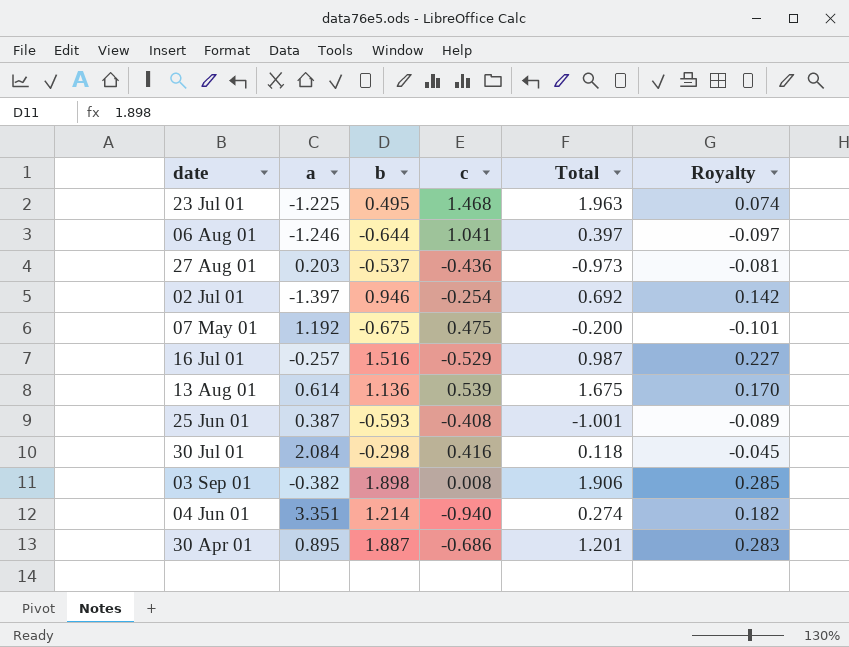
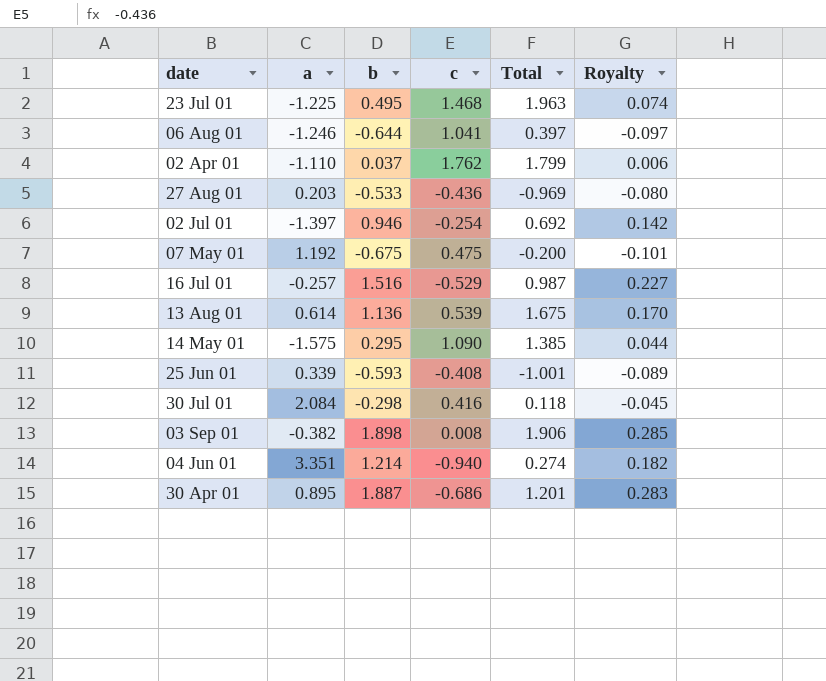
row 02 Apr 01: none -> -1.110 | 0.037 | 1.762 | 1.799 | 0.006
27 Aug 01 | b: -0.537 -> -0.533
27 Aug 01 | Total: -0.973 -> -0.969
27 Aug 01 | Royalty: -0.081 -> -0.080
row 14 May 01: none -> -1.575 | 0.295 | 1.090 | 1.385 | 0.044
25 Jun 01 | a: 0.387 -> 0.339

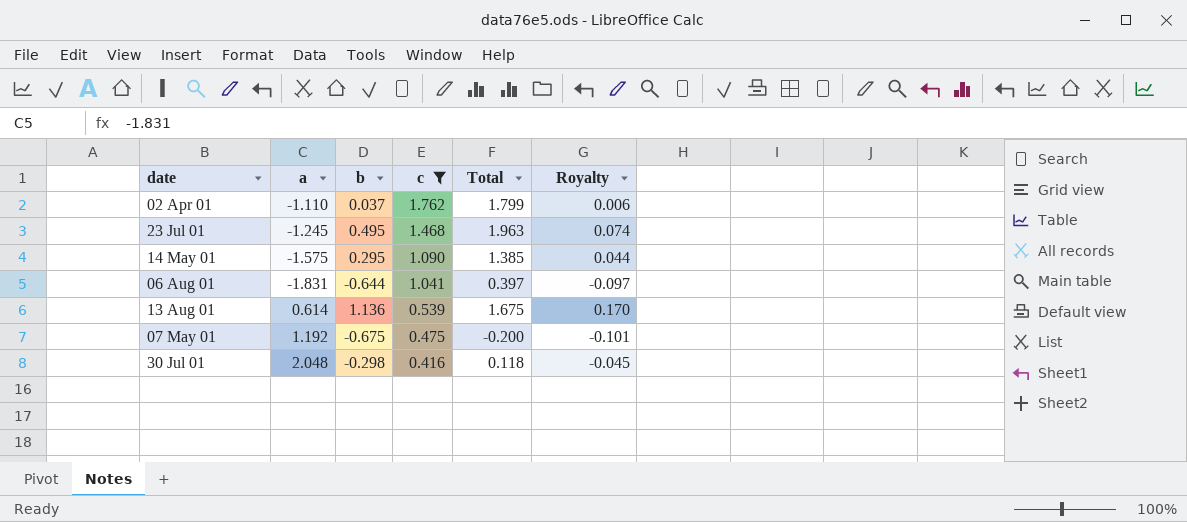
filter: none -> c >= 0.416
row order: none -> c descending
23 Jul 01 | a: -1.225 -> -1.245
06 Aug 01 | a: -1.246 -> -1.831
30 Jul 01 | a: 2.084 -> 2.048

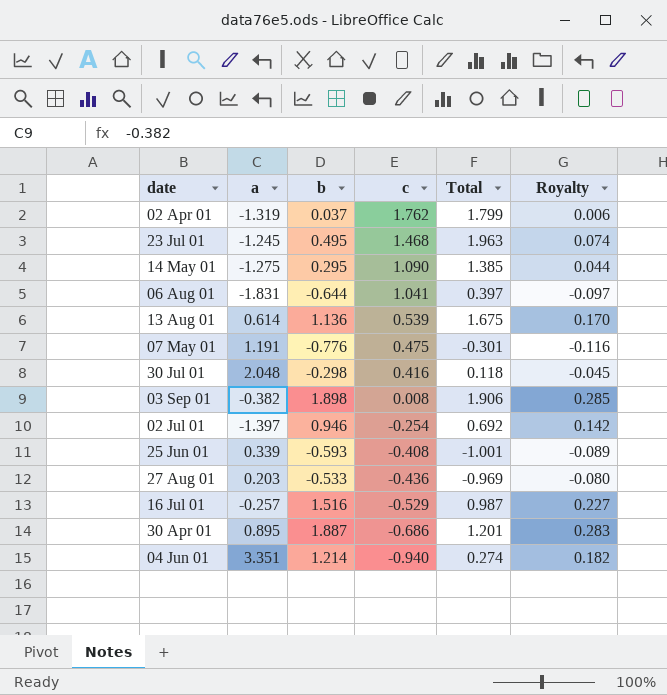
filter: c >= 0.416 -> none
02 Apr 01 | a: -1.110 -> -1.319
14 May 01 | a: -1.575 -> -1.275
07 May 01 | a: 1.192 -> 1.191
07 May 01 | b: -0.675 -> -0.776
07 May 01 | Total: -0.200 -> -0.301
07 May 01 | Royalty: -0.101 -> -0.116

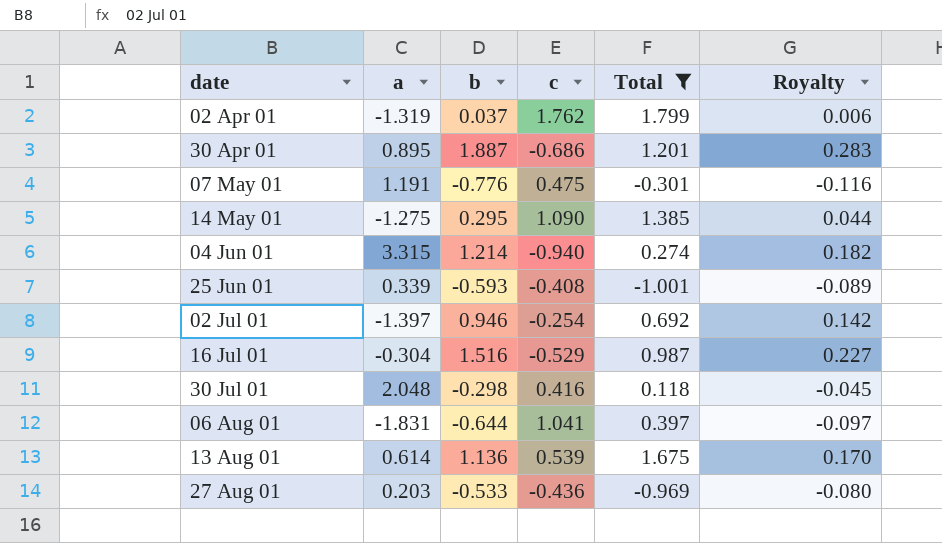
filter: none -> Total <= 1.799
row order: c descending -> date ascending
04 Jun 01 | a: 3.351 -> 3.315
16 Jul 01 | a: -0.257 -> -0.304

